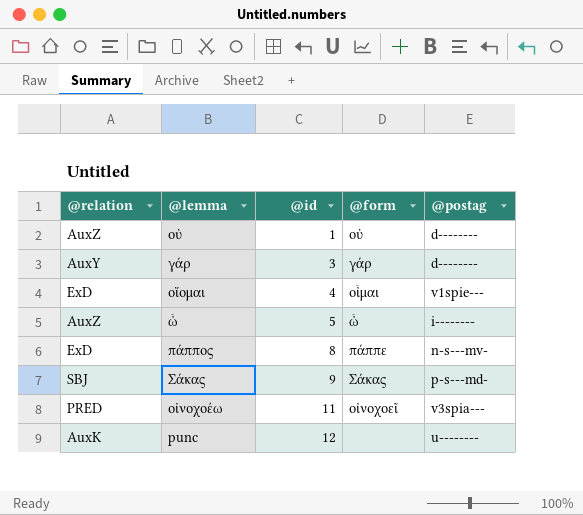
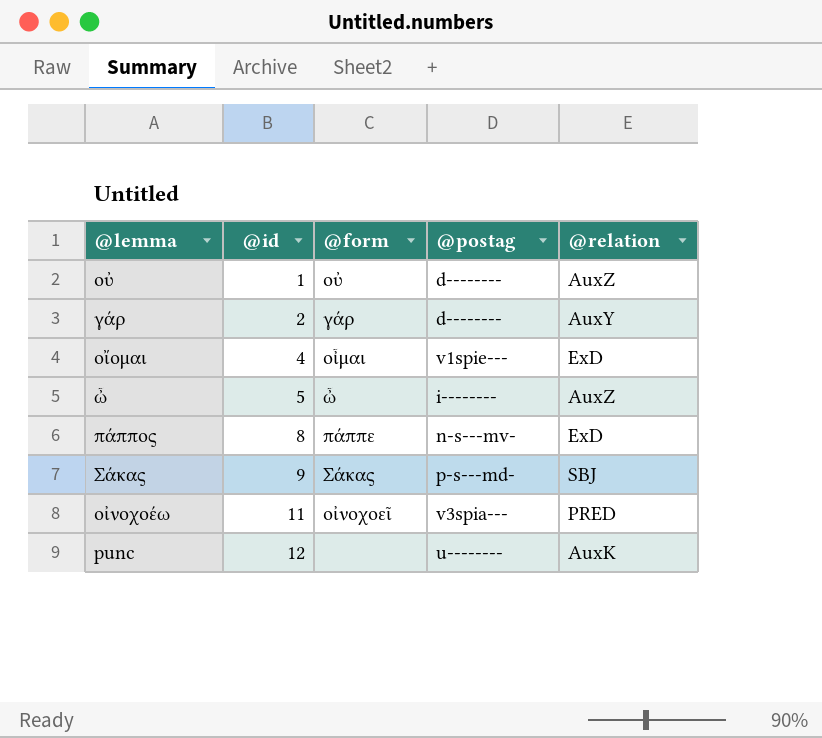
column @relation | position: 1 -> 5
γάρ | @id: 3 -> 2

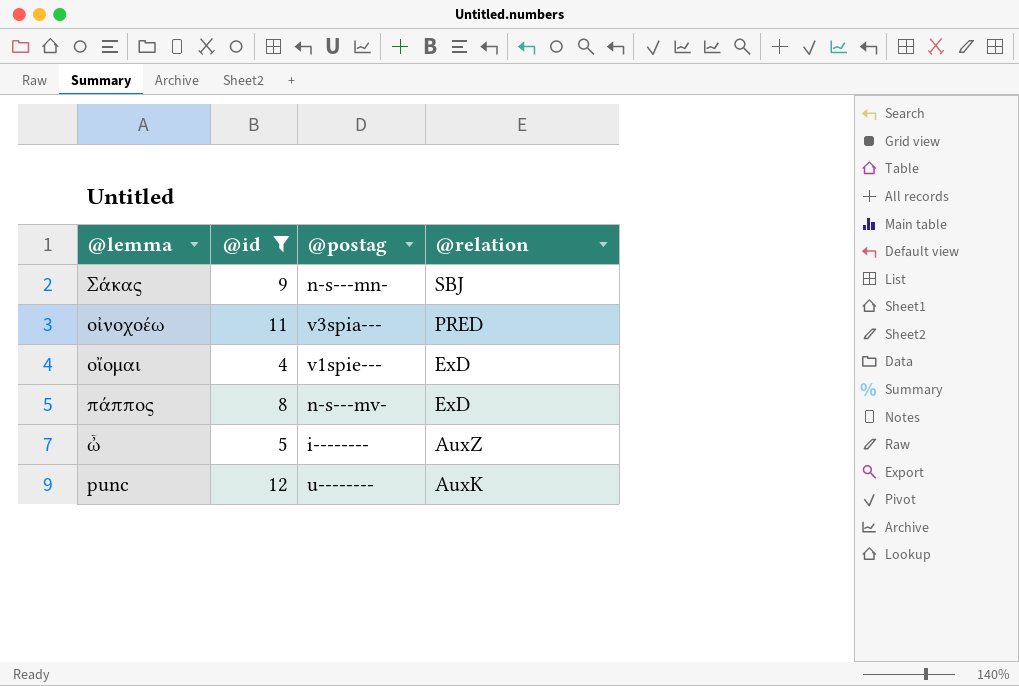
filter: none -> @id >= 4
row order: @id ascending -> @relation descending
column @form | position: 3 -> none
Σάκας | @postag: p-s---md- -> n-s---mn-

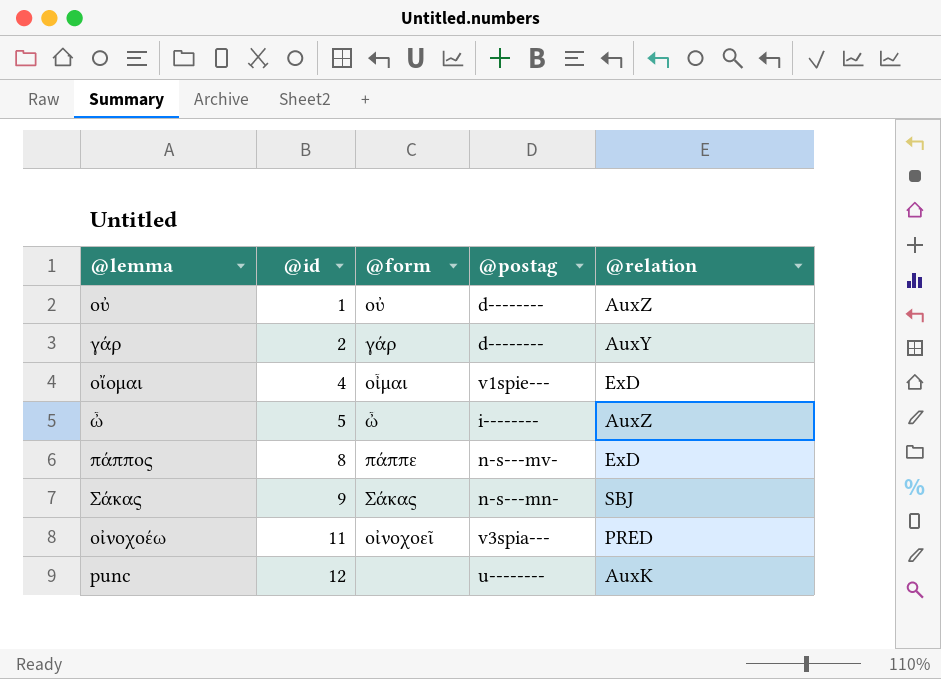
filter: @id >= 4 -> none
row order: @relation descending -> @id ascending
column @form | position: none -> 3

